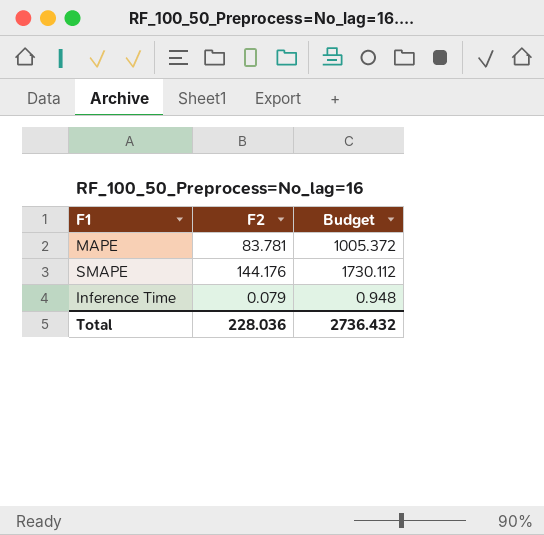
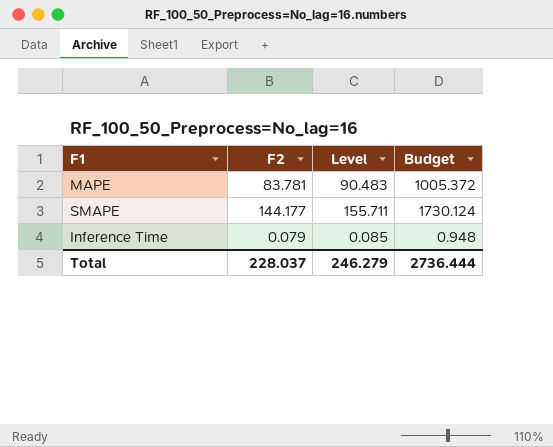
column Level | formula: none -> [F2] * 1.08
SMAPE | F2: 144.176 -> 144.177
SMAPE | Budget: 1730.112 -> 1730.124
Total | F2: 228.036 -> 228.037
Total | Budget: 2736.432 -> 2736.444

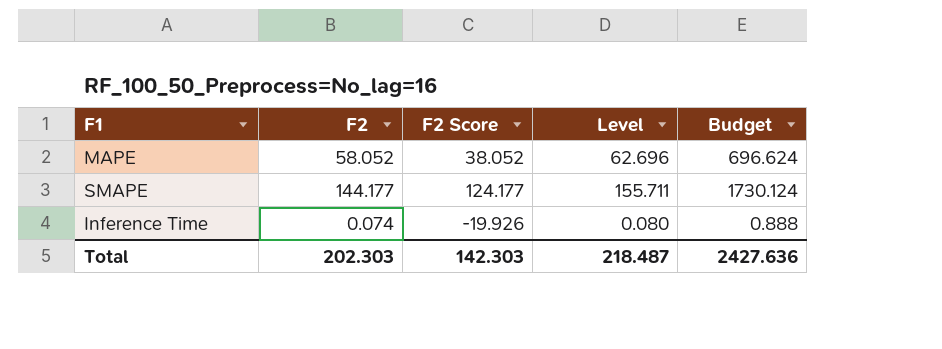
column F2 Score | formula: none -> [F2] - 20
MAPE | F2: 83.781 -> 58.052
MAPE | Level: 90.483 -> 62.696
MAPE | Budget: 1005.372 -> 696.624
Inference Time | F2: 0.079 -> 0.074
Inference Time | Level: 0.085 -> 0.080
Inference Time | Budget: 0.948 -> 0.888
Total | F2: 228.037 -> 202.303
Total | Level: 246.279 -> 218.487
Total | Budget: 2736.444 -> 2427.636

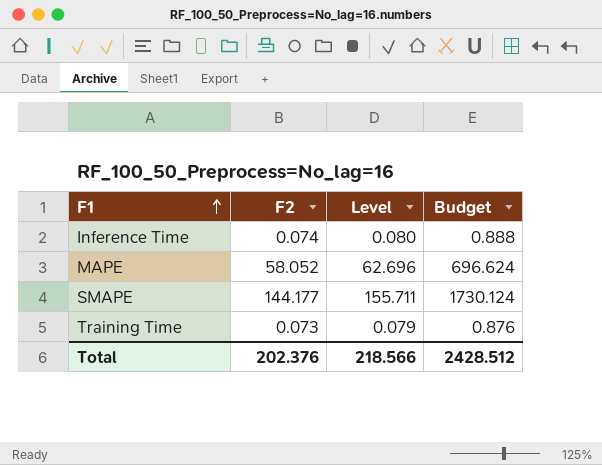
row order: none -> F1 ascending
column F2 Score | formula: [F2] - 20 -> none
row Training Time: none -> 0.073 | 0.079 | 0.876
Total | F2: 202.303 -> 202.376
Total | Level: 218.487 -> 218.566
Total | Budget: 2427.636 -> 2428.512

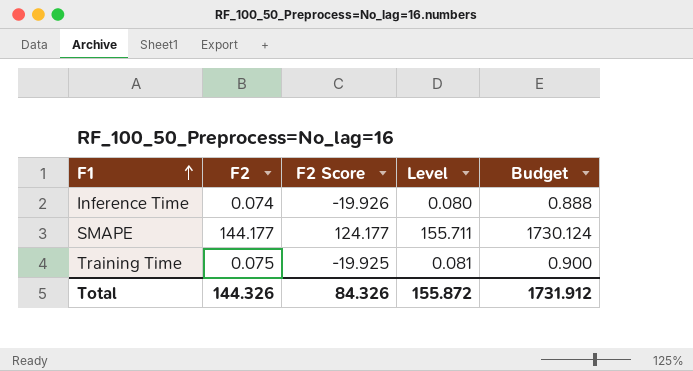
column F2 Score | formula: none -> [F2] - 20
row MAPE: 58.052 | 62.696 | 696.624 -> none
Training Time | F2: 0.073 -> 0.075
Training Time | Level: 0.079 -> 0.081
Training Time | Budget: 0.876 -> 0.900
Total | F2: 202.376 -> 144.326
Total | Level: 218.566 -> 155.872
Total | Budget: 2428.512 -> 1731.912

